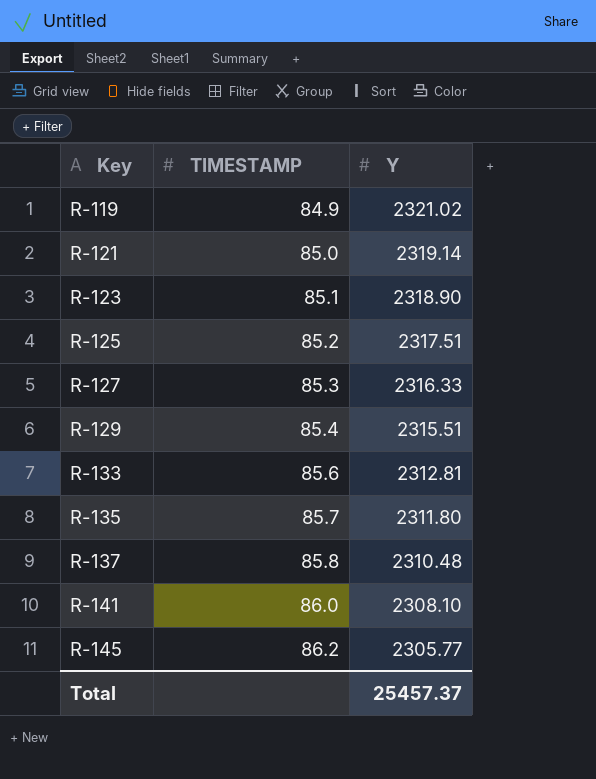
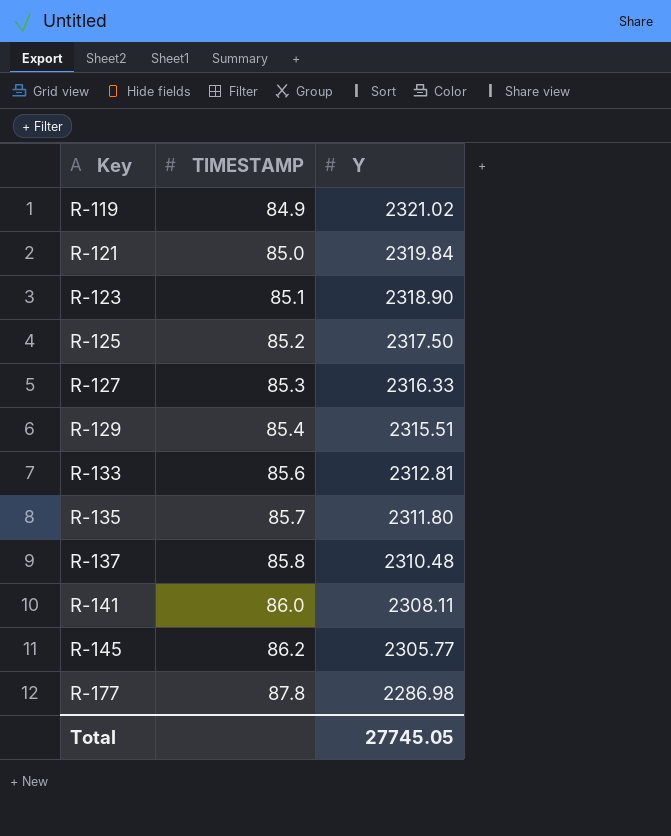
R-121 | Y: 2319.14 -> 2319.84
R-125 | Y: 2317.51 -> 2317.50
R-141 | Y: 2308.10 -> 2308.11
row R-177: none -> 87.8 | 2286.98
Total | Y: 25457.37 -> 27745.05

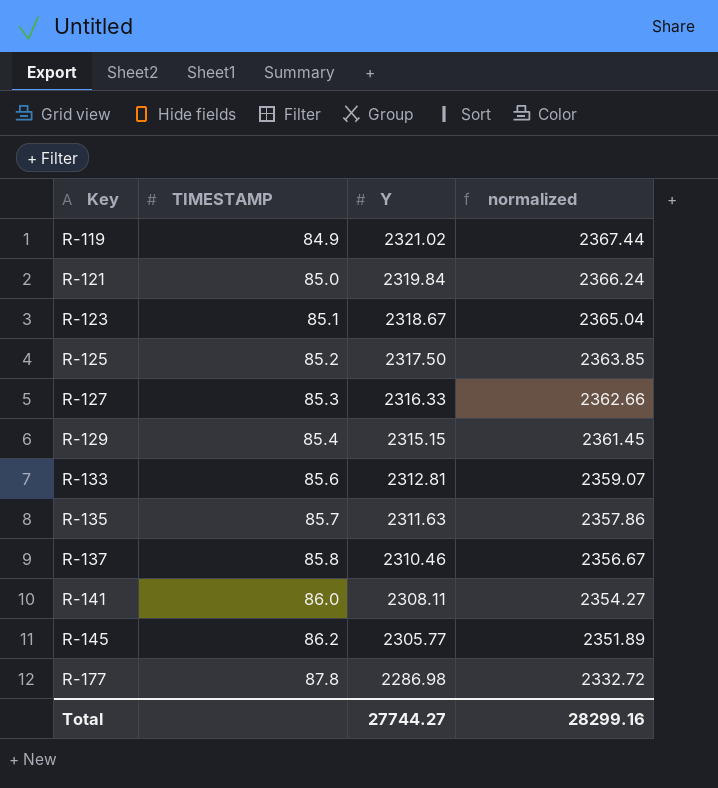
column normalized | formula: none -> [Y] * 1.02
R-123 | Y: 2318.90 -> 2318.67
R-129 | Y: 2315.51 -> 2315.15
R-135 | Y: 2311.80 -> 2311.63
R-137 | Y: 2310.48 -> 2310.46
Total | Y: 27745.05 -> 27744.27

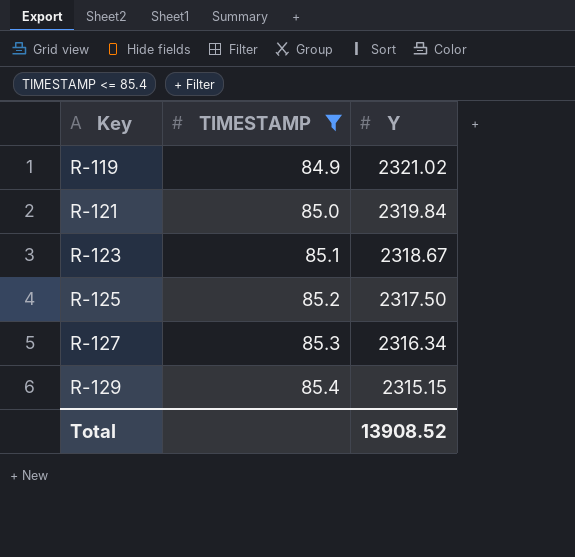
filter: none -> TIMESTAMP <= 85.4
column normalized | formula: [Y] * 1.02 -> none
R-127 | Y: 2316.33 -> 2316.34
Total | Y: 27744.27 -> 13908.52

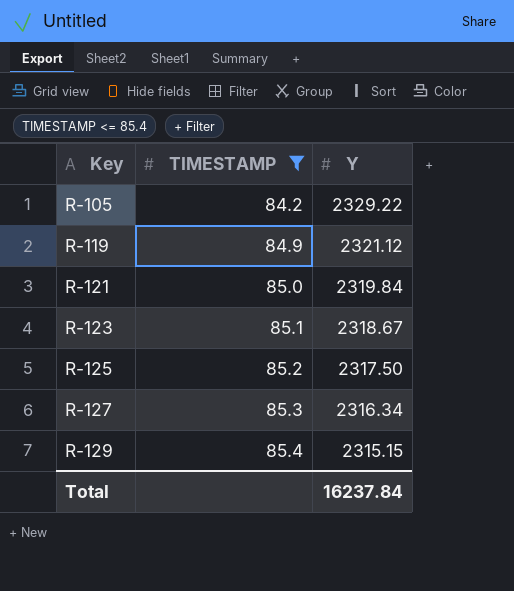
row R-105: none -> 84.2 | 2329.22
R-119 | Y: 2321.02 -> 2321.12
Total | Y: 13908.52 -> 16237.84

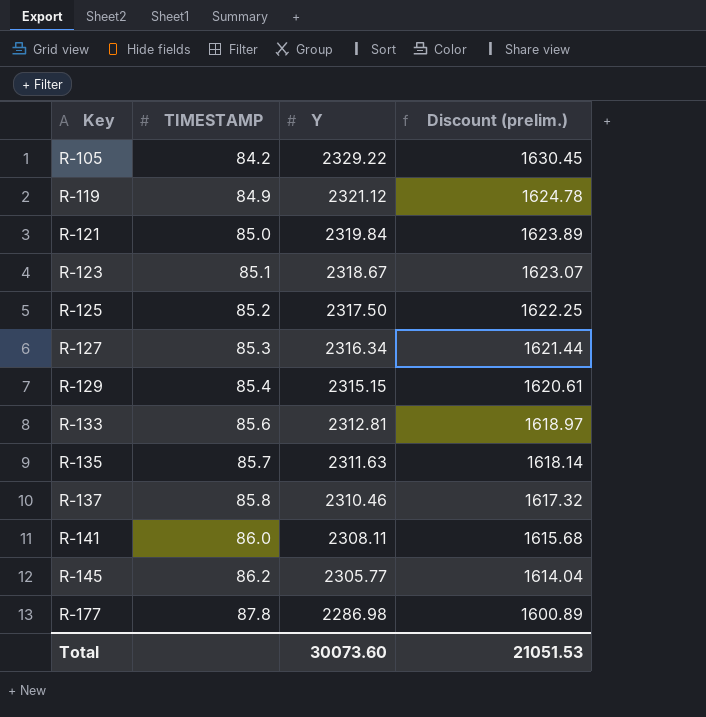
filter: TIMESTAMP <= 85.4 -> none
column Discount (prelim.) | formula: none -> [Y] * 0.7
Total | Y: 16237.84 -> 30073.60

